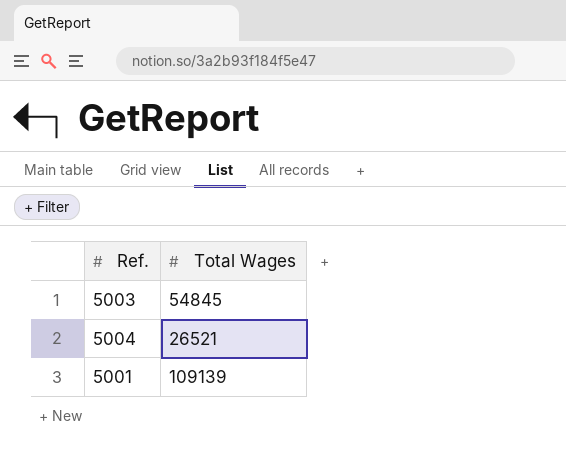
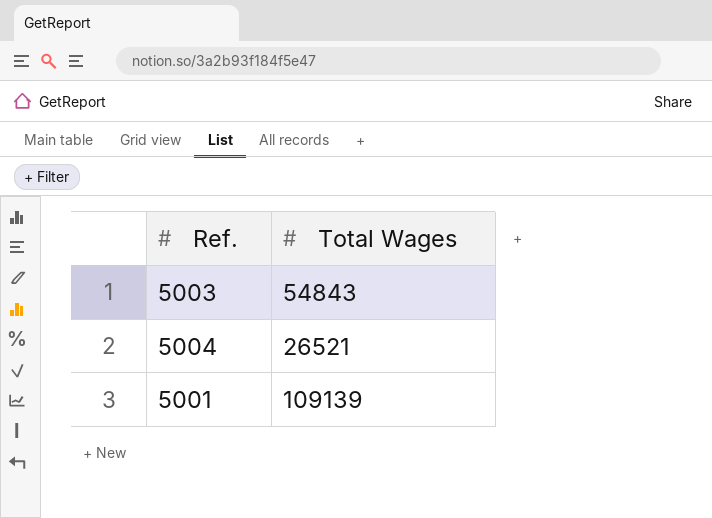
5003 | Total Wages: 54845 -> 54843

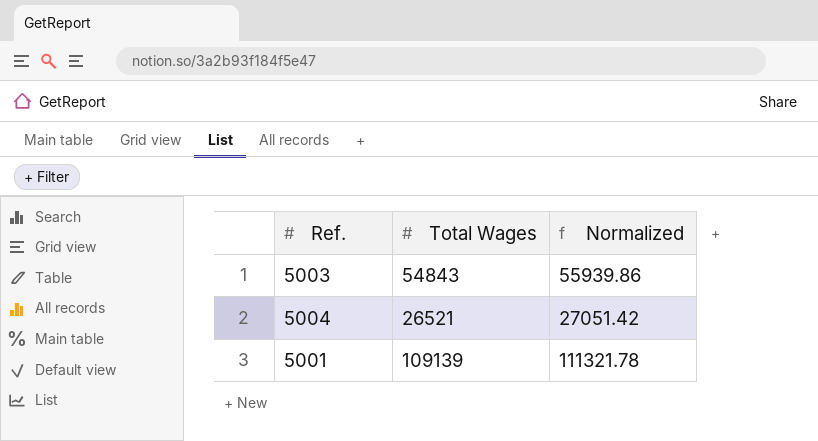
column Normalized | formula: none -> [Total Wages] * 1.02

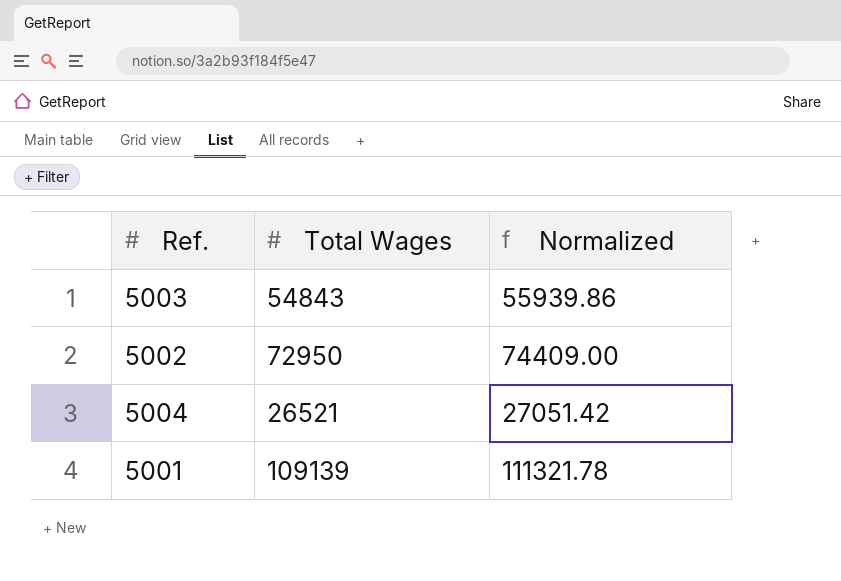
row 5002: none -> 72950 | 74409.00

